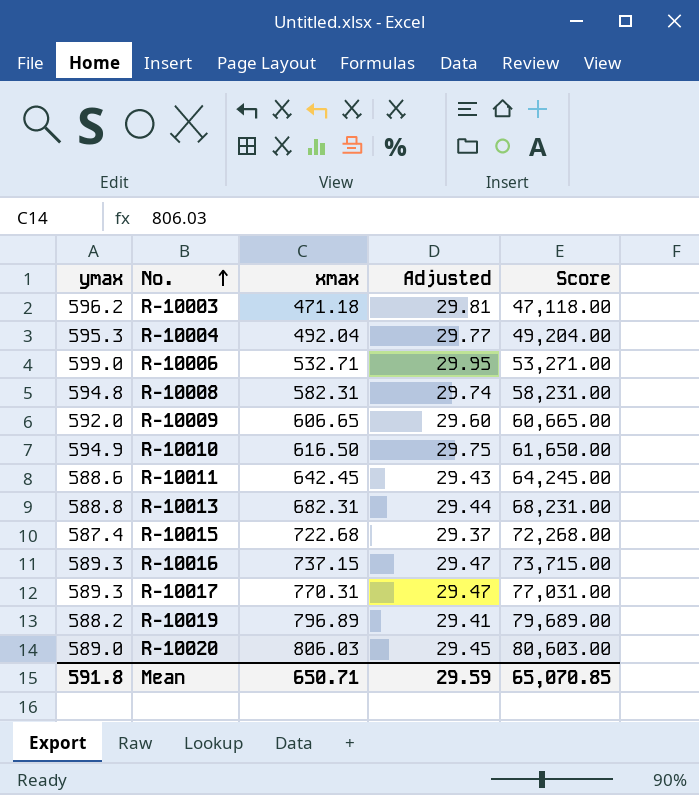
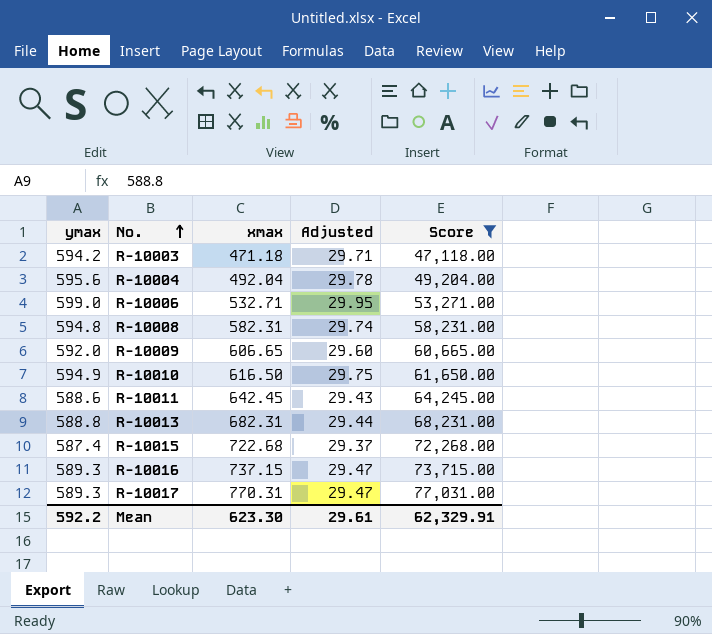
filter: none -> Score <= 77,031.00
R-10003 | ymax: 596.2 -> 594.2
R-10003 | Adjusted: 29.81 -> 29.71
R-10004 | ymax: 595.3 -> 595.6
R-10004 | Adjusted: 29.77 -> 29.78
Mean | ymax: 591.8 -> 592.2
Mean | xmax: 650.71 -> 623.30
Mean | Adjusted: 29.59 -> 29.61
Mean | Score: 65,070.85 -> 62,329.91

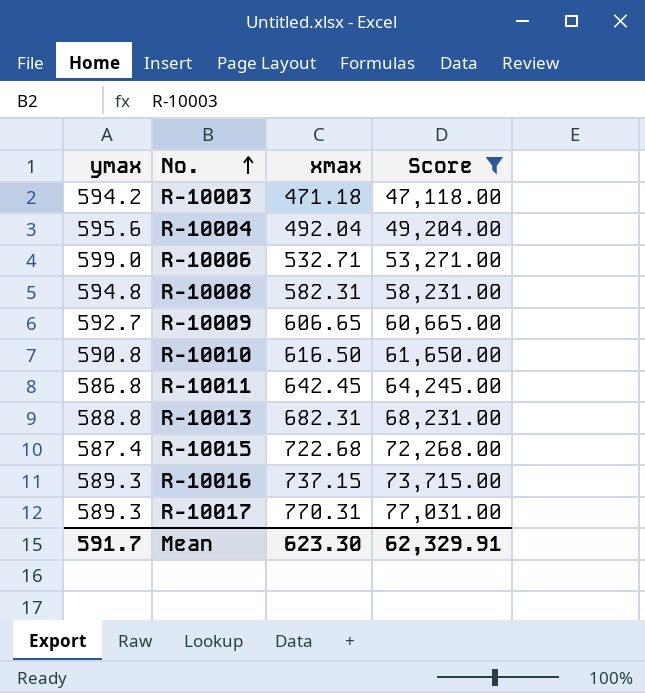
column Adjusted | formula: [ymax] * 0.05 -> none
R-10009 | ymax: 592.0 -> 592.7
R-10010 | ymax: 594.9 -> 590.8
R-10011 | ymax: 588.6 -> 586.8
Mean | ymax: 592.2 -> 591.7

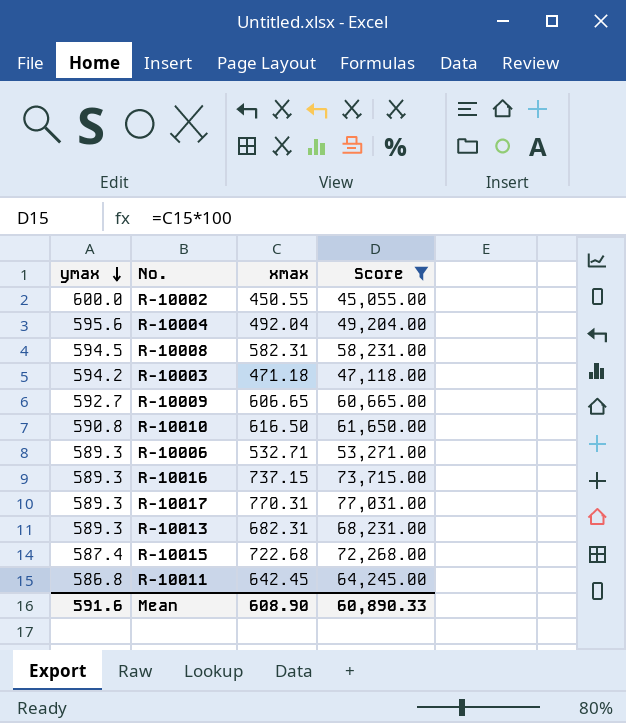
row order: No. ascending -> ymax descending
row R-10002: none -> 600.0 | 450.55 | 45,055.00
R-10008 | ymax: 594.8 -> 594.5
R-10006 | ymax: 599.0 -> 589.3
R-10013 | ymax: 588.8 -> 589.3
Mean | ymax: 591.7 -> 591.6
Mean | xmax: 623.30 -> 608.90
Mean | Score: 62,329.91 -> 60,890.33

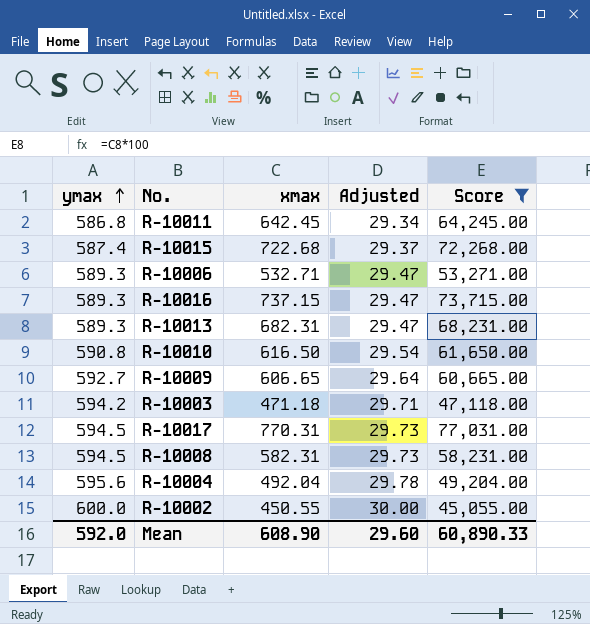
row order: ymax descending -> ymax ascending
column Adjusted | formula: none -> [ymax] * 0.05
R-10017 | ymax: 589.3 -> 594.5
Mean | ymax: 591.6 -> 592.0

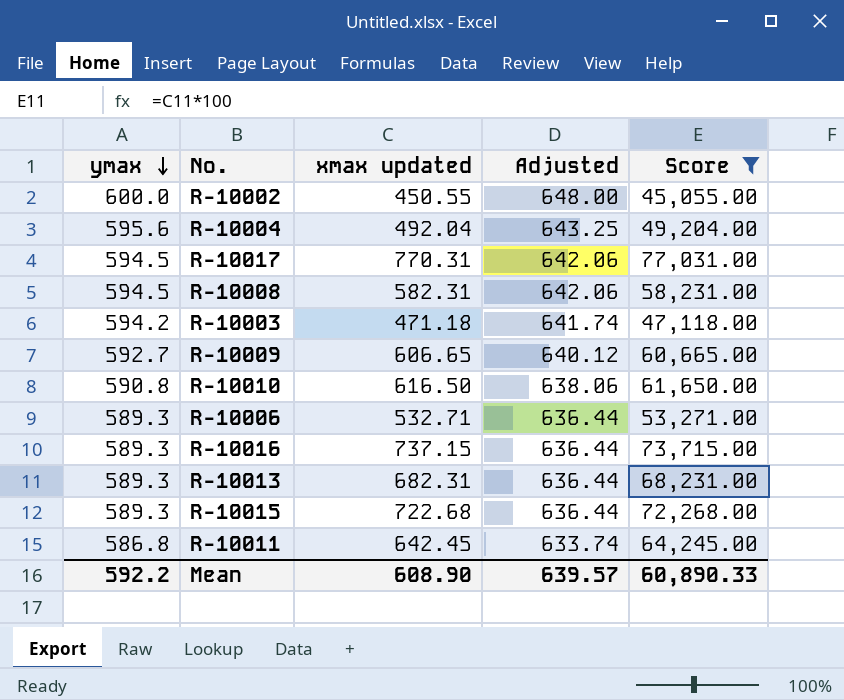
row order: ymax ascending -> ymax descending
column name: xmax -> xmax updated
column Adjusted | formula: [ymax] * 0.05 -> [ymax] * 1.08
R-10015 | ymax: 587.4 -> 589.3
Mean | ymax: 592.0 -> 592.2
Mean | Adjusted: 29.60 -> 639.57

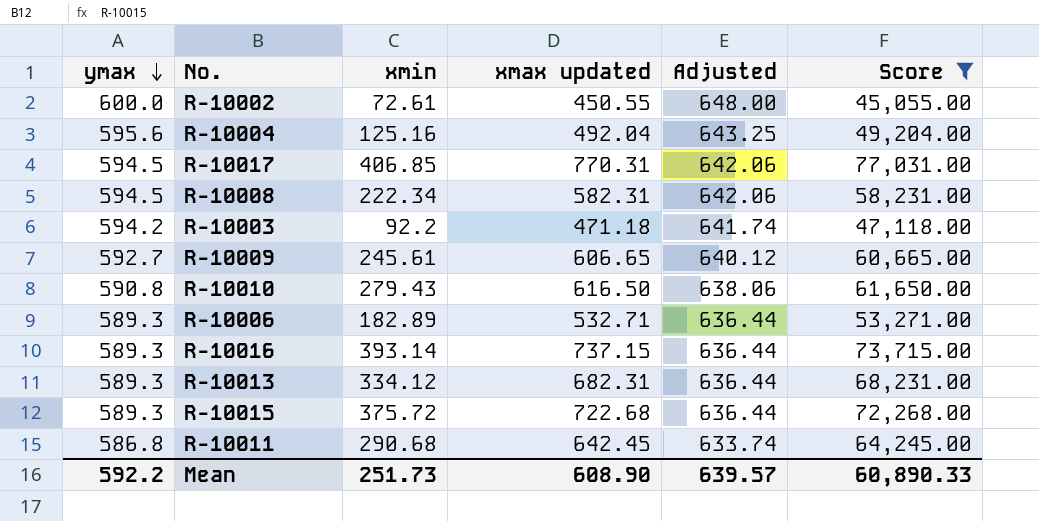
column xmin | position: none -> 3

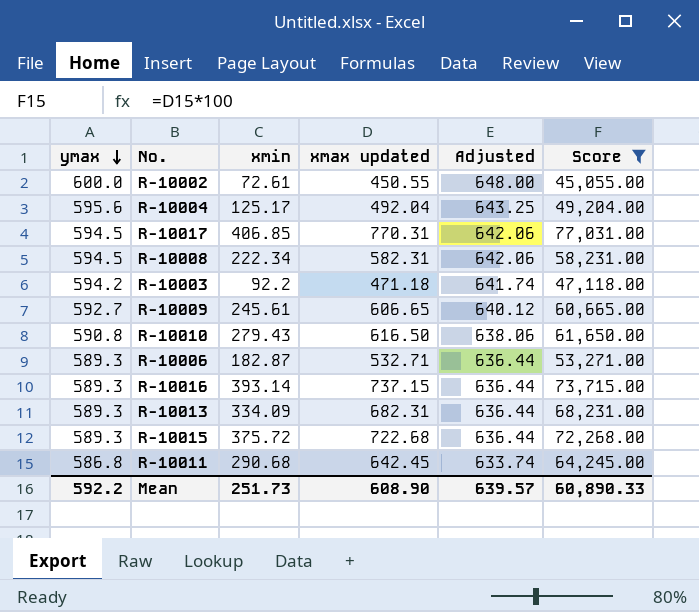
R-10004 | xmin: 125.16 -> 125.17
R-10006 | xmin: 182.89 -> 182.87
R-10013 | xmin: 334.12 -> 334.09

